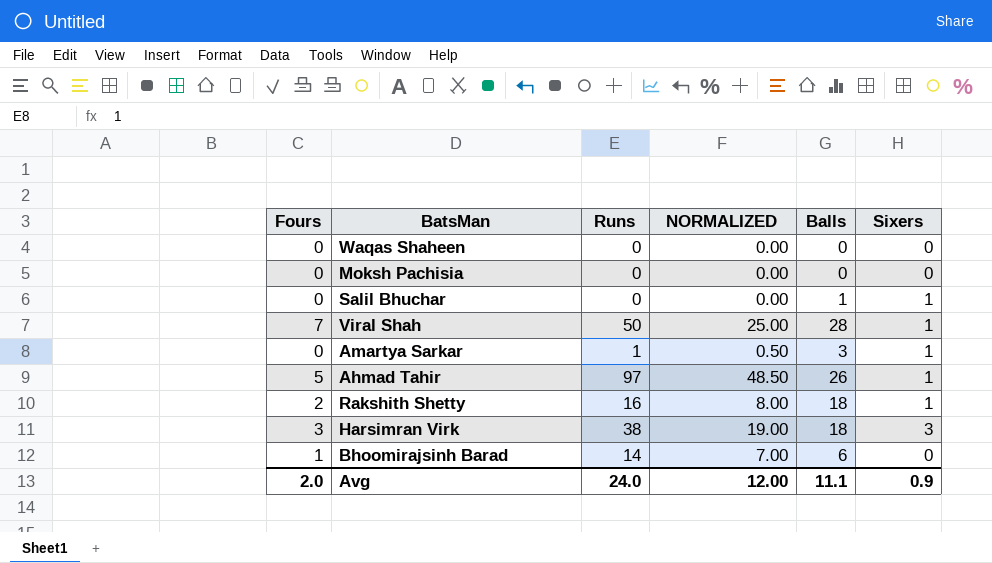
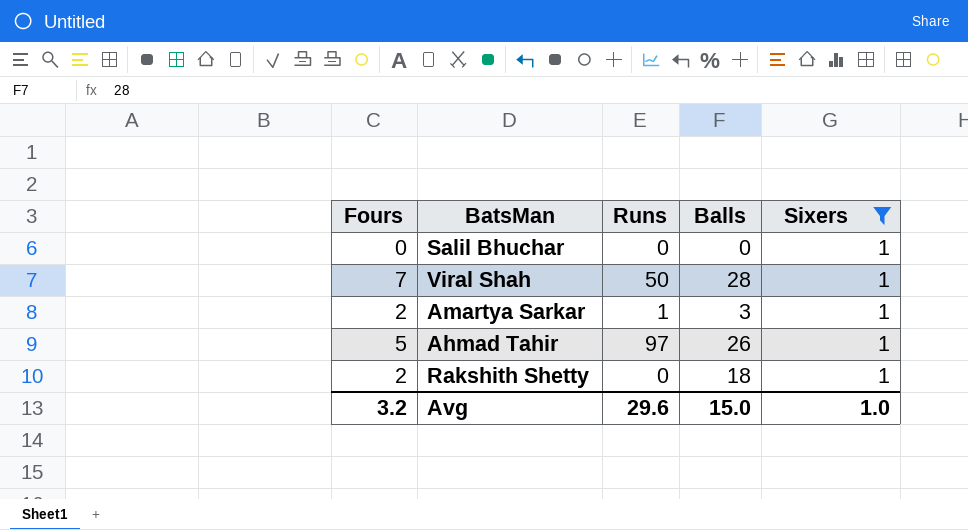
filter: none -> Sixers = 1
column NORMALIZED | formula: [Runs] * 0.5 -> none
Salil Bhuchar | Balls: 1 -> 0
Amartya Sarkar | Fours: 0 -> 2
Rakshith Shetty | Runs: 16 -> 0
Avg | Fours: 2.0 -> 3.2
Avg | Runs: 24.0 -> 29.6
Avg | Balls: 11.1 -> 15.0
Avg | Sixers: 0.9 -> 1.0

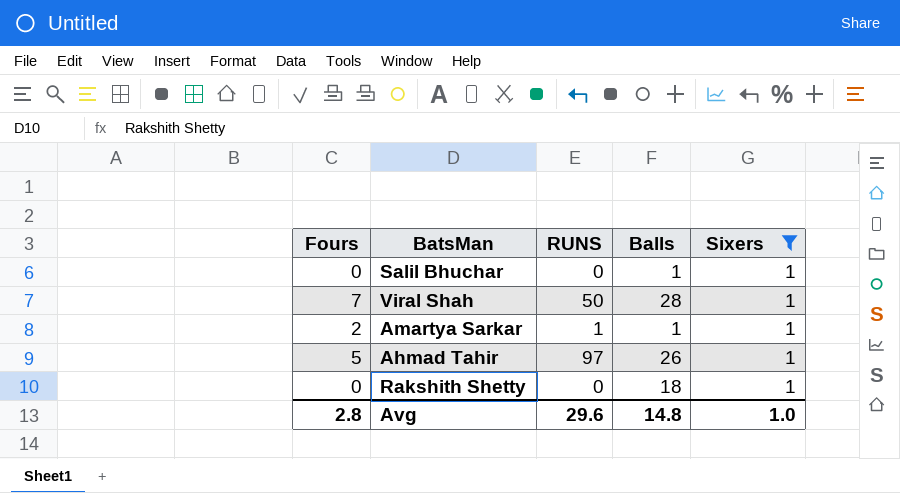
column name: Runs -> RUNS
Salil Bhuchar | Balls: 0 -> 1
Amartya Sarkar | Balls: 3 -> 1
Rakshith Shetty | Fours: 2 -> 0
Avg | Fours: 3.2 -> 2.8
Avg | Balls: 15.0 -> 14.8

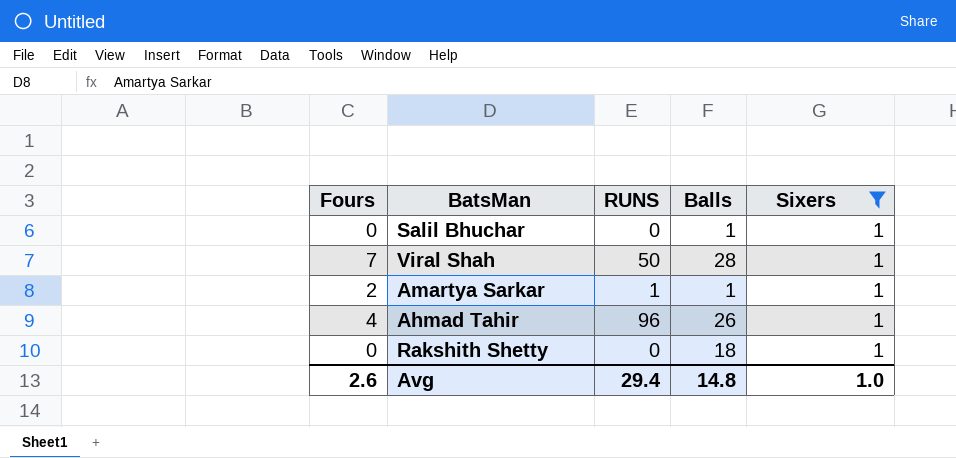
Ahmad Tahir | Fours: 5 -> 4
Ahmad Tahir | RUNS: 97 -> 96
Avg | Fours: 2.8 -> 2.6
Avg | RUNS: 29.6 -> 29.4

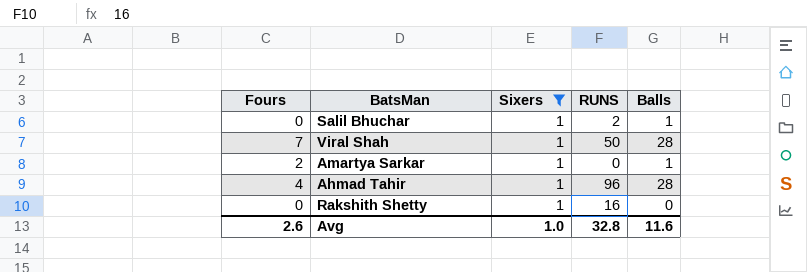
column Sixers | position: 5 -> 3
Salil Bhuchar | RUNS: 0 -> 2
Amartya Sarkar | RUNS: 1 -> 0
Ahmad Tahir | Balls: 26 -> 28
Rakshith Shetty | RUNS: 0 -> 16
Rakshith Shetty | Balls: 18 -> 0
Avg | RUNS: 29.4 -> 32.8
Avg | Balls: 14.8 -> 11.6

